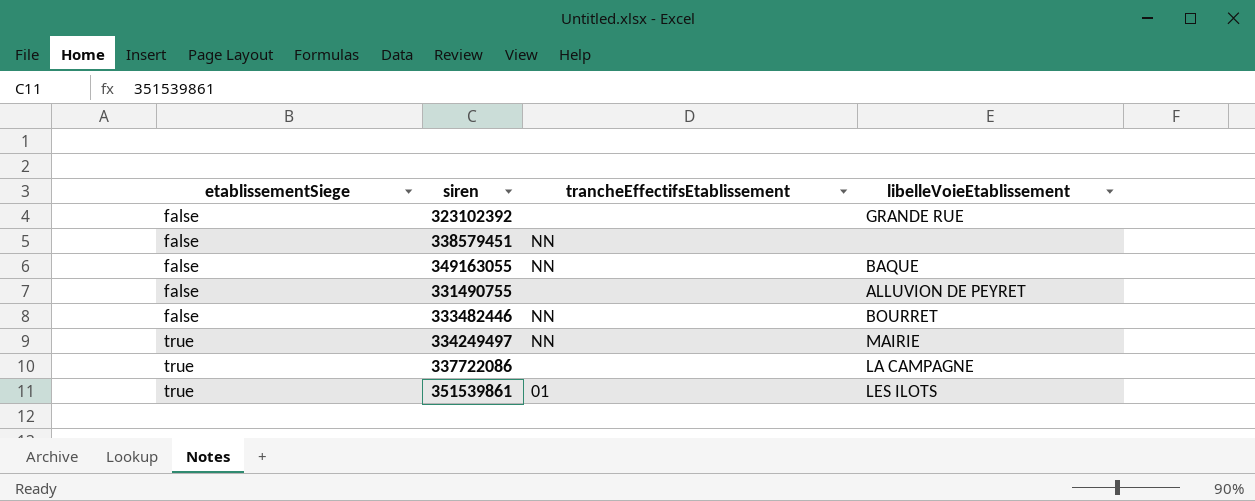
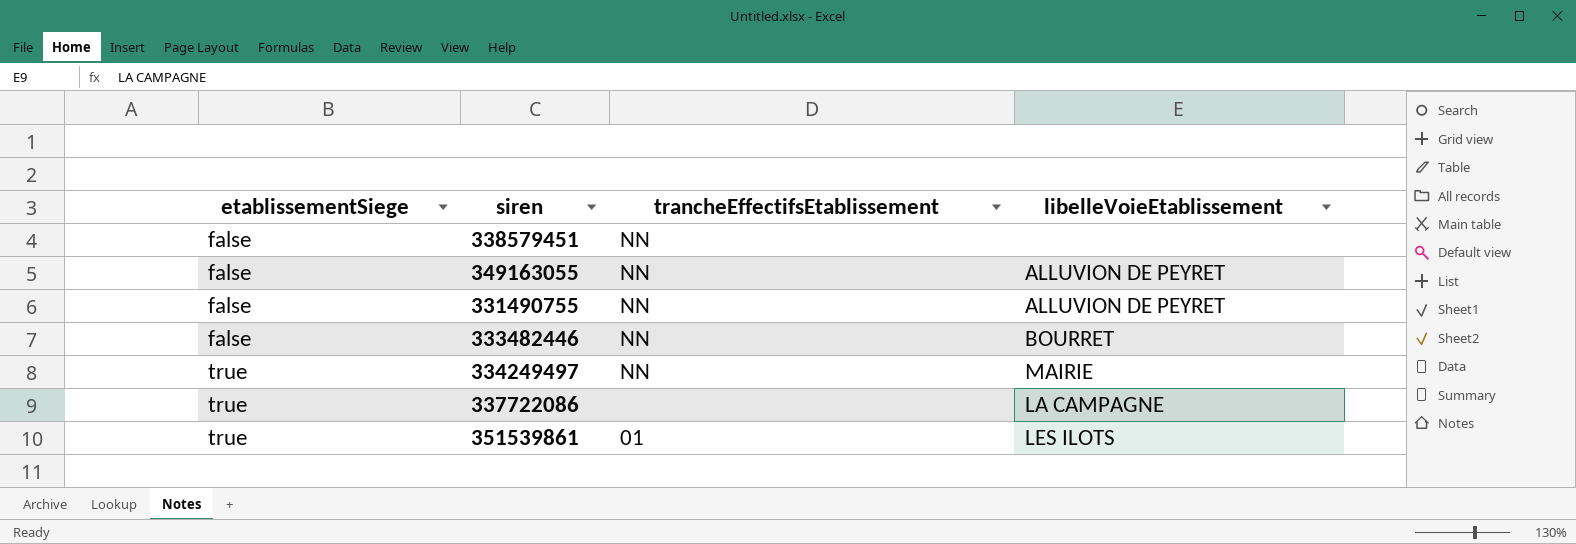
row 323102392: false | none | GRANDE RUE -> none
349163055 | libelleVoieEtablissement: BAQUE -> ALLUVION DE PEYRET
331490755 | trancheEffectifsEtablissement: none -> NN

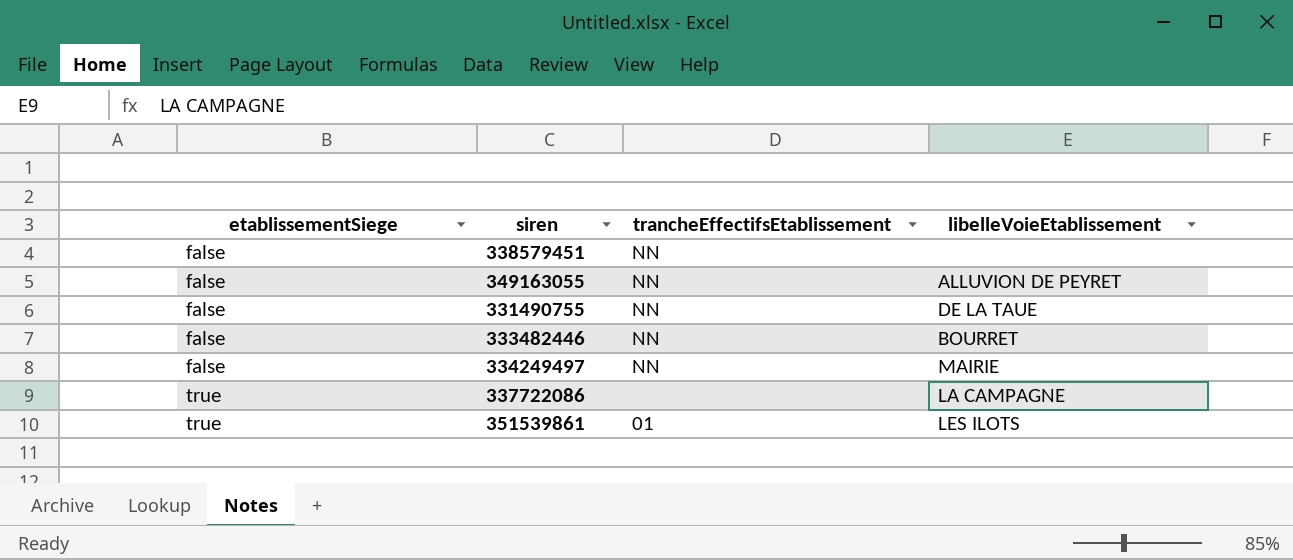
331490755 | libelleVoieEtablissement: ALLUVION DE PEYRET -> DE LA TAUE
334249497 | etablissementSiege: true -> false

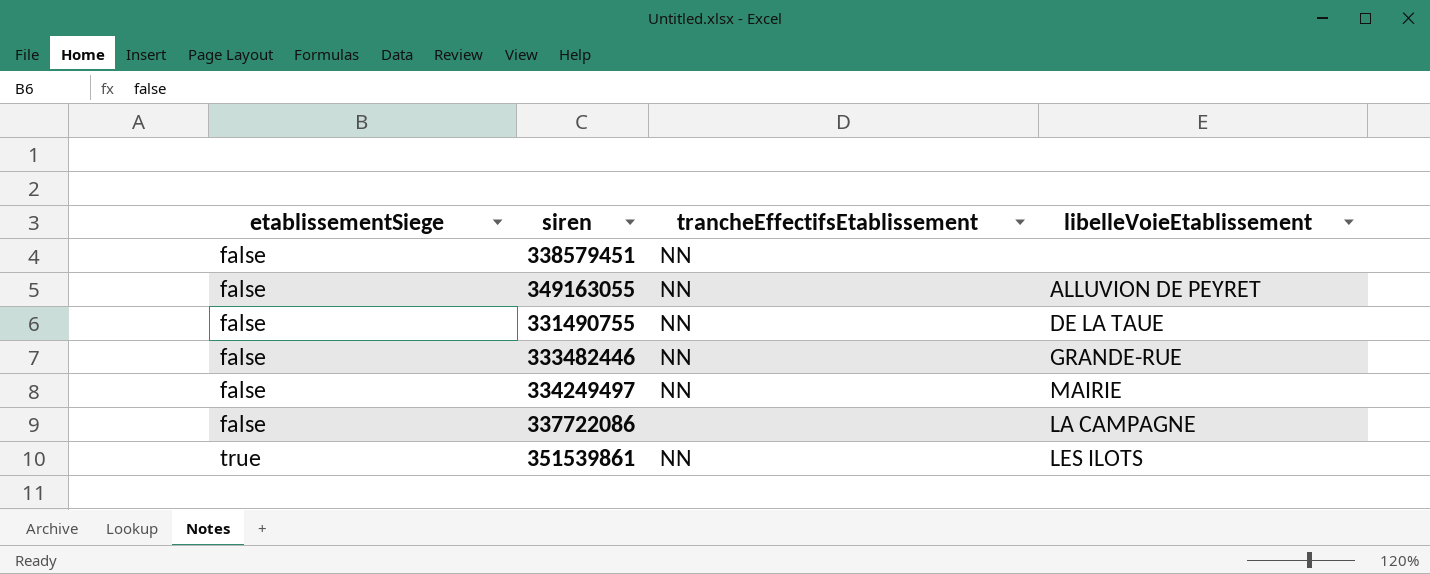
333482446 | libelleVoieEtablissement: BOURRET -> GRANDE-RUE
337722086 | etablissementSiege: true -> false
351539861 | trancheEffectifsEtablissement: 01 -> NN

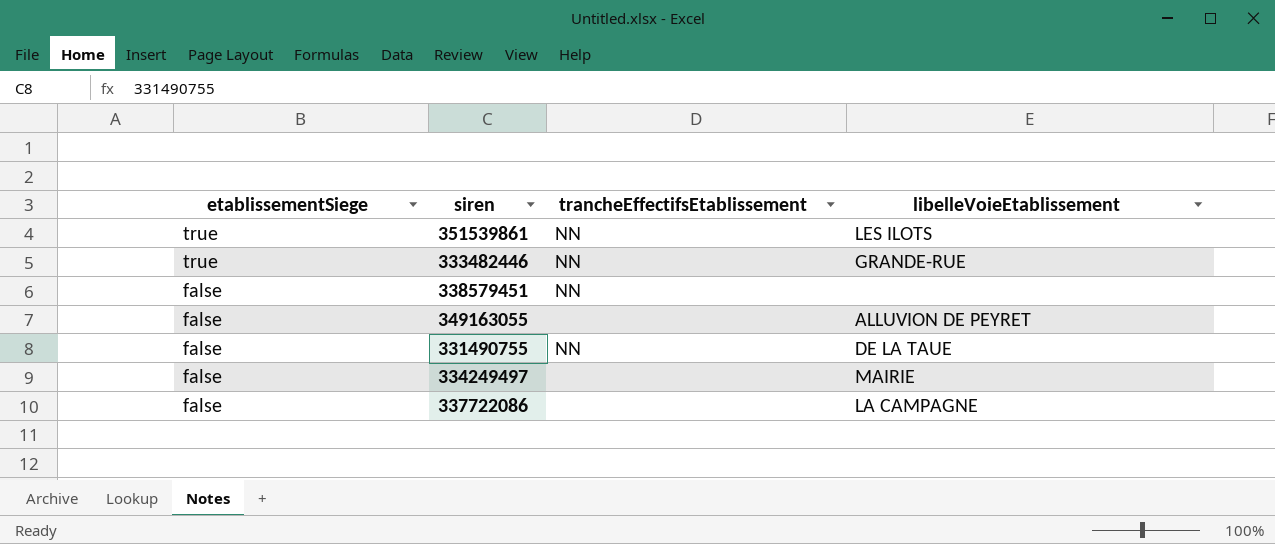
row order: etablissementSiege ascending -> etablissementSiege descending
333482446 | etablissementSiege: false -> true
349163055 | trancheEffectifsEtablissement: NN -> none
334249497 | trancheEffectifsEtablissement: NN -> none

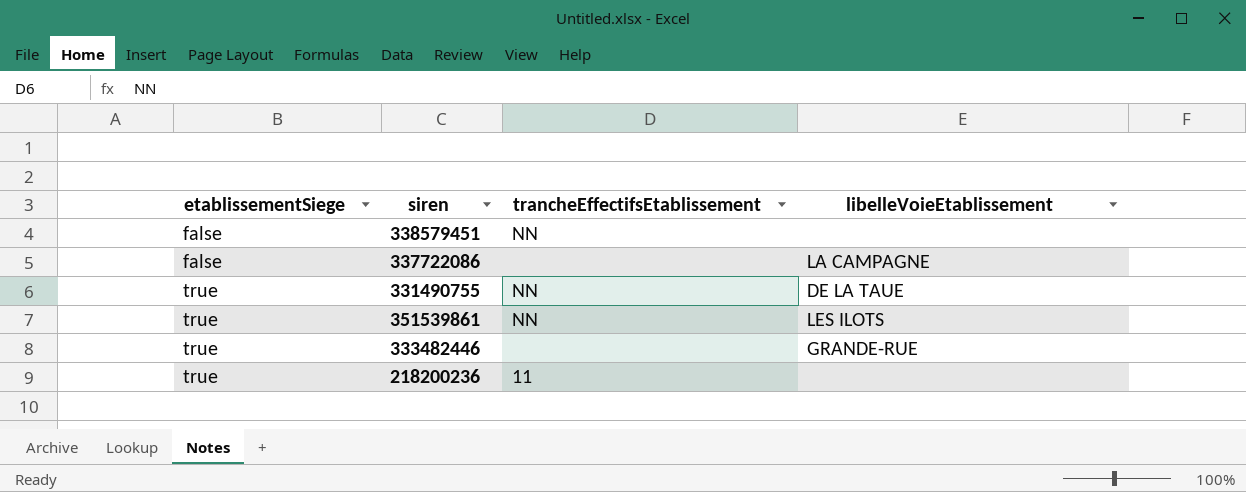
row order: etablissementSiege descending -> etablissementSiege ascending
row 349163055: false | none | ALLUVION DE PEYRET -> none
row 334249497: false | none | MAIRIE -> none
331490755 | etablissementSiege: false -> true
333482446 | trancheEffectifsEtablissement: NN -> none
row 218200236: none -> true | 11 | none

